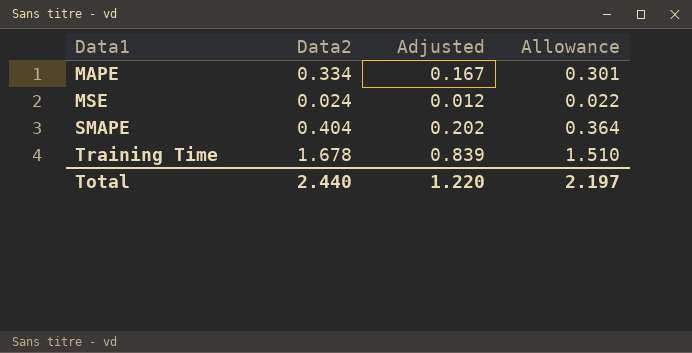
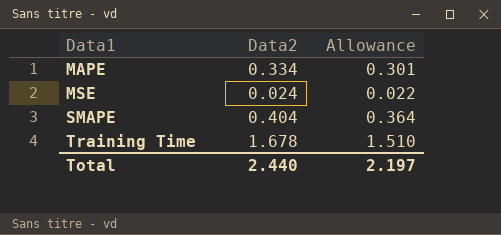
column Adjusted | formula: [Data2] * 0.5 -> none

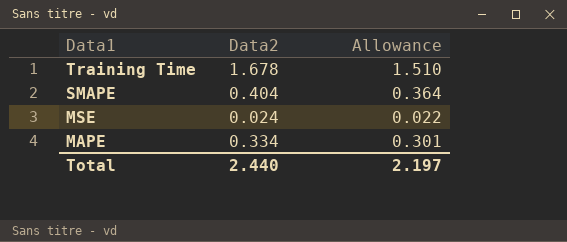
row order: Data1 ascending -> Data1 descending

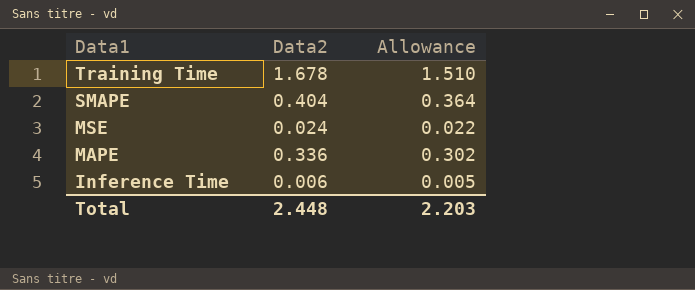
MAPE | Data2: 0.334 -> 0.336
MAPE | Allowance: 0.301 -> 0.302
row Inference Time: none -> 0.006 | 0.005
Total | Data2: 2.440 -> 2.448
Total | Allowance: 2.197 -> 2.203

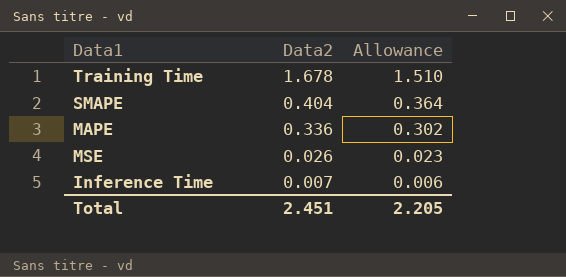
row order: Data1 descending -> Data2 descending
MSE | Data2: 0.024 -> 0.026
MSE | Allowance: 0.022 -> 0.023
Inference Time | Data2: 0.006 -> 0.007
Inference Time | Allowance: 0.005 -> 0.006
Total | Data2: 2.448 -> 2.451
Total | Allowance: 2.203 -> 2.205

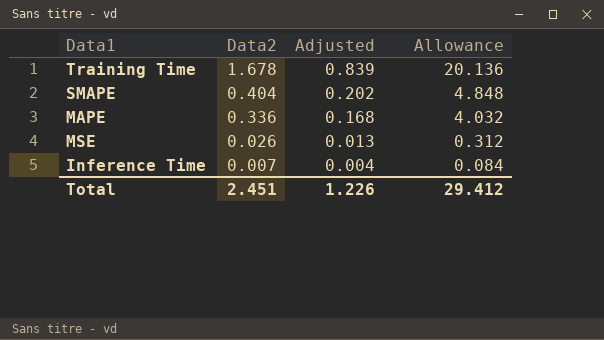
column Adjusted | formula: none -> [Data2] * 0.5
column Allowance | formula: [Data2] * 0.9 -> [Data2] * 12
Total | Allowance: 2.205 -> 29.412

